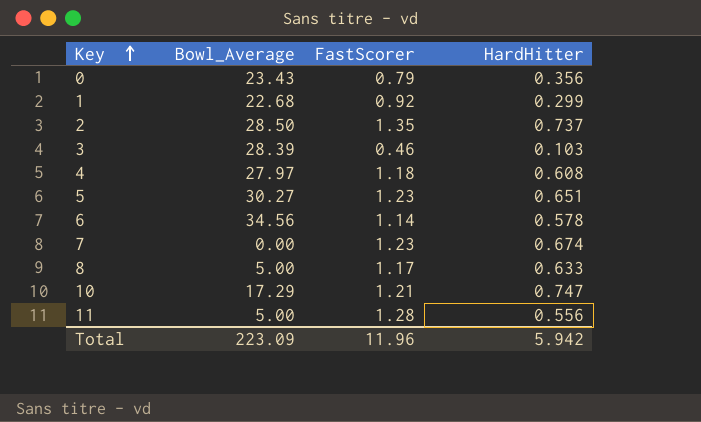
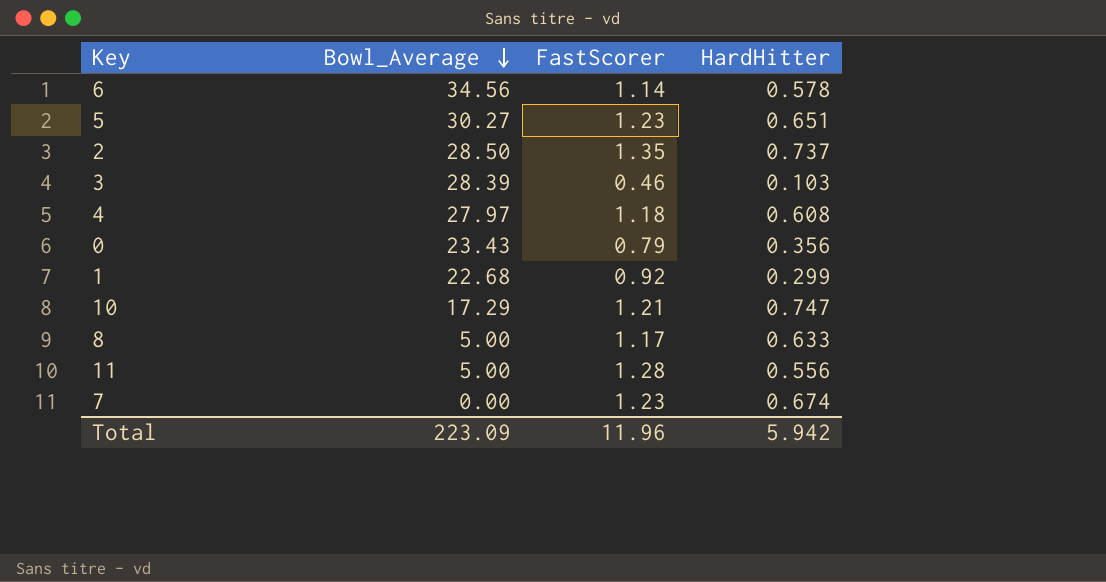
row order: Key ascending -> Bowl_Average descending

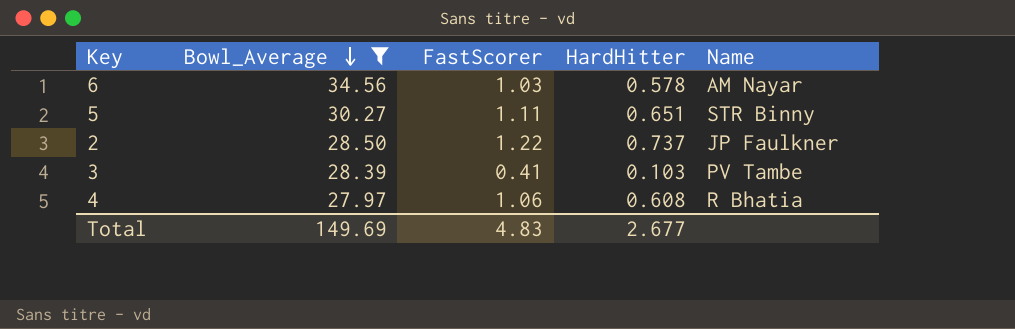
filter: none -> Bowl_Average >= 27.97
column Name | position: none -> 5
6 | FastScorer: 1.14 -> 1.03
5 | FastScorer: 1.23 -> 1.11
2 | FastScorer: 1.35 -> 1.22
3 | FastScorer: 0.46 -> 0.41
4 | FastScorer: 1.18 -> 1.06
Total | Bowl_Average: 223.09 -> 149.69
Total | FastScorer: 11.96 -> 4.83
Total | HardHitter: 5.942 -> 2.677

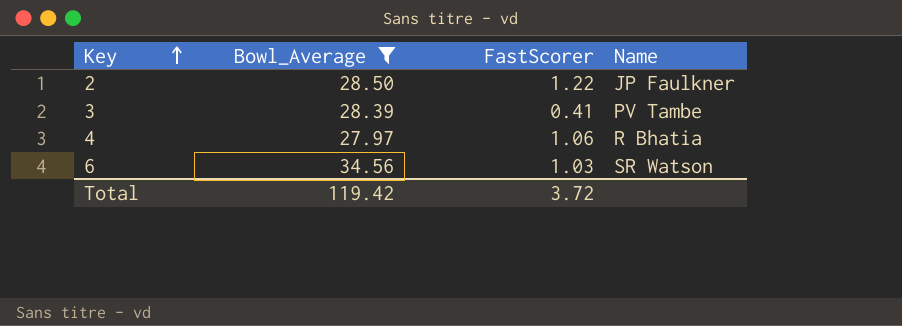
row order: Bowl_Average descending -> Key ascending
column HardHitter | position: 4 -> none
row 5: 30.27 | 1.11 | 0.651 | STR Binny -> none
6 | Name: AM Nayar -> SR Watson
Total | Bowl_Average: 149.69 -> 119.42
Total | FastScorer: 4.83 -> 3.72

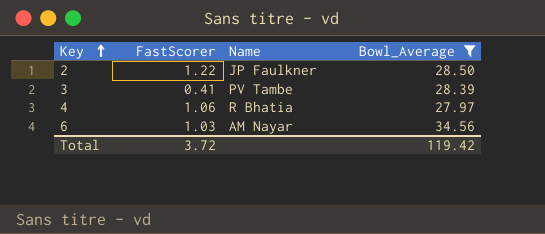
column Bowl_Average | position: 2 -> 4
6 | Name: SR Watson -> AM Nayar

